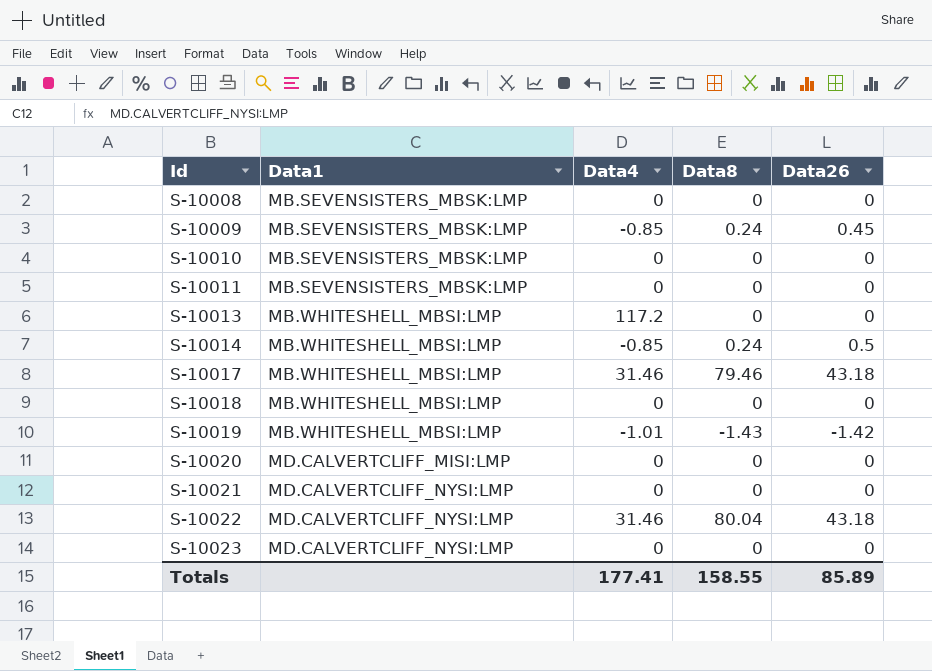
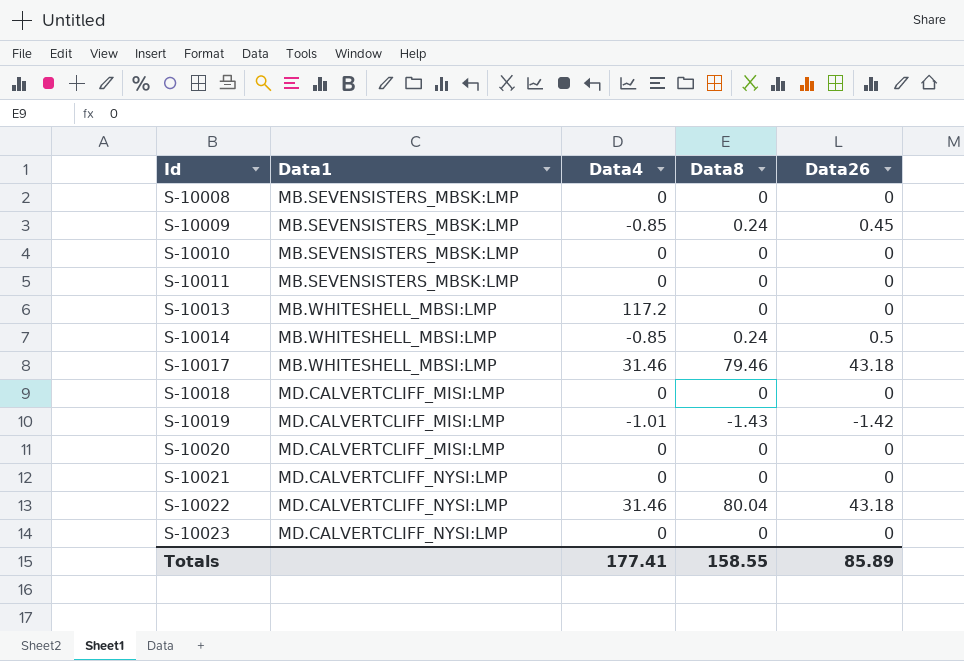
S-10018 | Data1: MB.WHITESHELL_MBSI:LMP -> MD.CALVERTCLIFF_MISI:LMP
S-10019 | Data1: MB.WHITESHELL_MBSI:LMP -> MD.CALVERTCLIFF_MISI:LMP

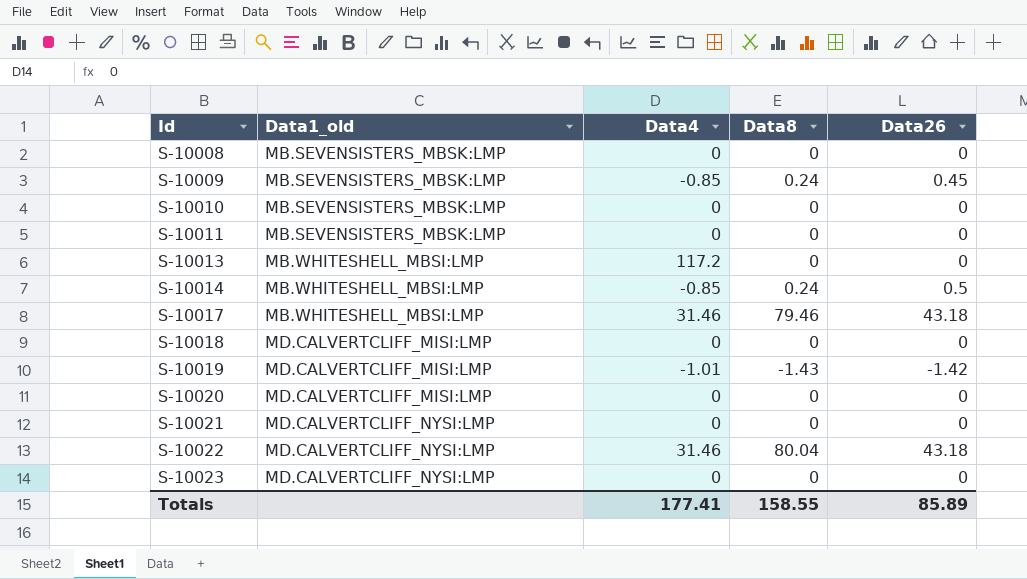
column name: Data1 -> Data1_old

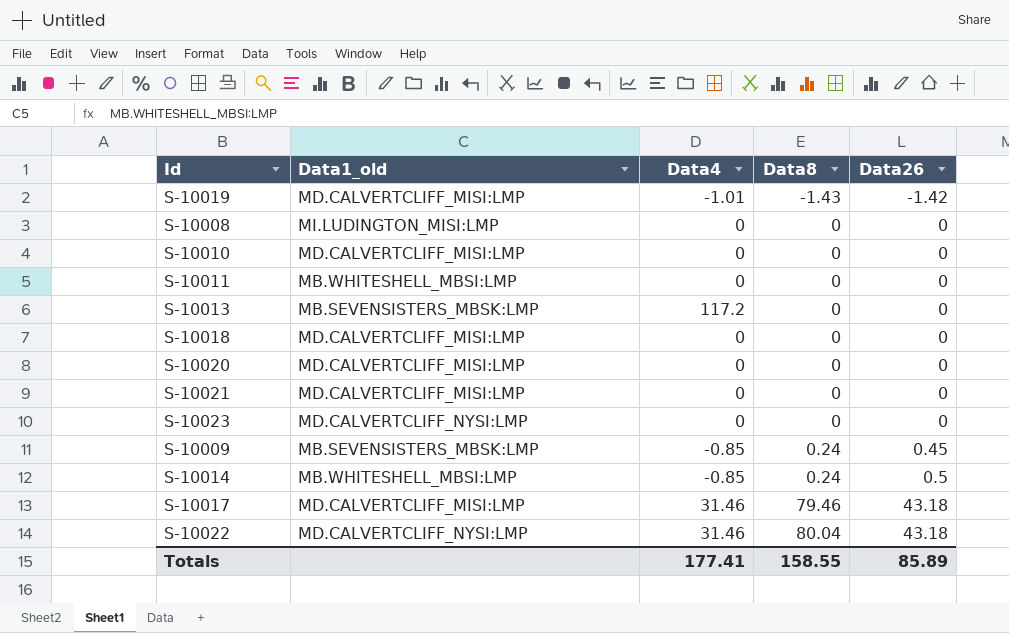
row order: Id ascending -> Data8 ascending
S-10008 | Data1_old: MB.SEVENSISTERS_MBSK:LMP -> MI.LUDINGTON_MISI:LMP
S-10010 | Data1_old: MB.SEVENSISTERS_MBSK:LMP -> MD.CALVERTCLIFF_MISI:LMP
S-10011 | Data1_old: MB.SEVENSISTERS_MBSK:LMP -> MB.WHITESHELL_MBSI:LMP
S-10013 | Data1_old: MB.WHITESHELL_MBSI:LMP -> MB.SEVENSISTERS_MBSK:LMP
S-10021 | Data1_old: MD.CALVERTCLIFF_NYSI:LMP -> MD.CALVERTCLIFF_MISI:LMP
S-10017 | Data1_old: MB.WHITESHELL_MBSI:LMP -> MD.CALVERTCLIFF_MISI:LMP

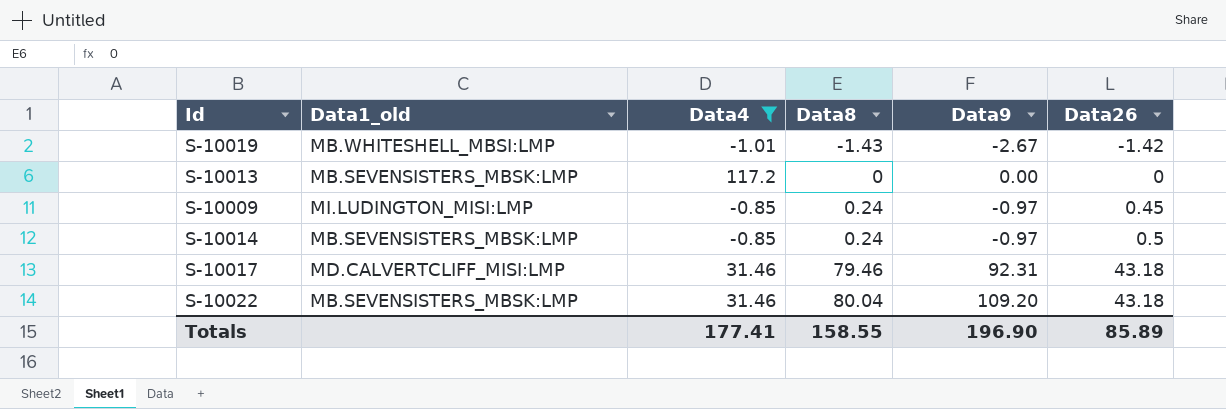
filter: none -> Data4 != 0
column Data9 | position: none -> 5
S-10019 | Data1_old: MD.CALVERTCLIFF_MISI:LMP -> MB.WHITESHELL_MBSI:LMP
S-10009 | Data1_old: MB.SEVENSISTERS_MBSK:LMP -> MI.LUDINGTON_MISI:LMP
S-10014 | Data1_old: MB.WHITESHELL_MBSI:LMP -> MB.SEVENSISTERS_MBSK:LMP
S-10022 | Data1_old: MD.CALVERTCLIFF_NYSI:LMP -> MB.SEVENSISTERS_MBSK:LMP

